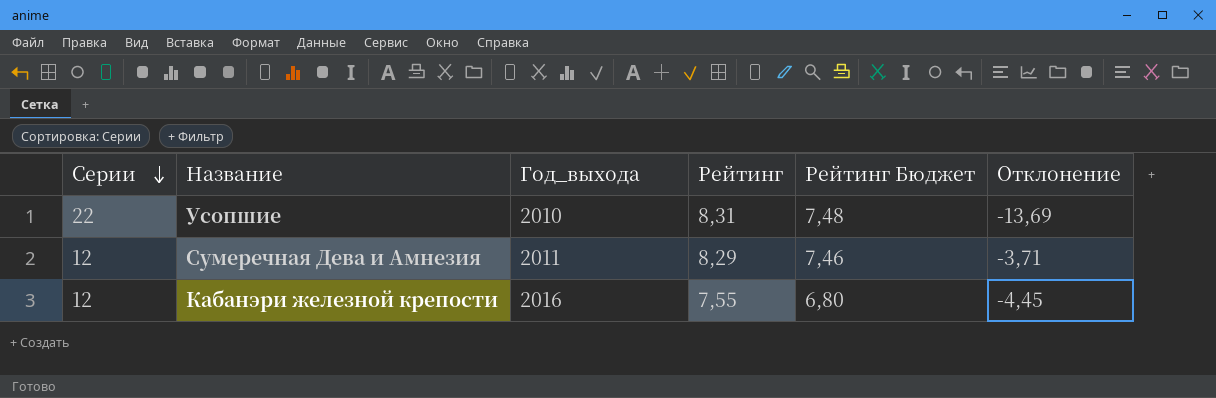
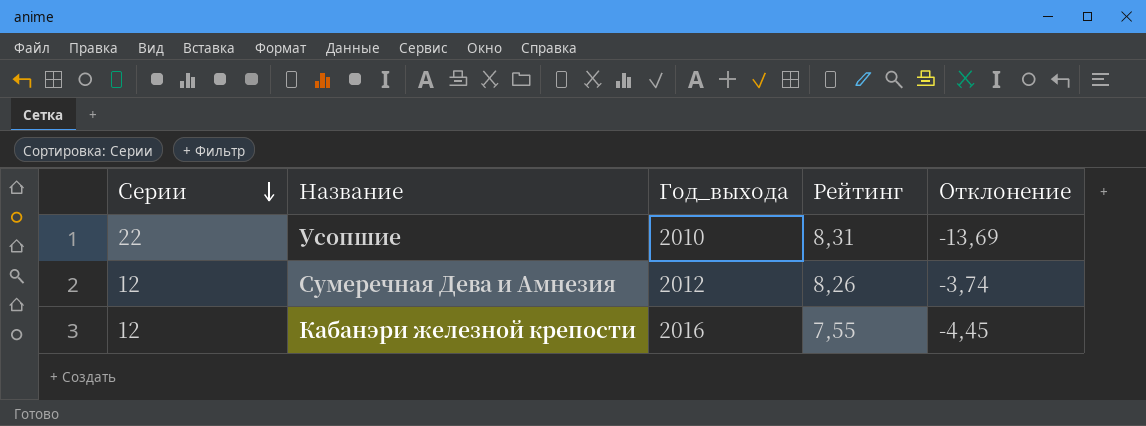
column Рейтинг Бюджет | formula: [Рейтинг] * 0,9 -> none
Сумеречная Дева и Амнезия | Год_выхода: 2011 -> 2012
Сумеречная Дева и Амнезия | Рейтинг: 8,29 -> 8,26
Сумеречная Дева и Амнезия | Отклонение: -3,71 -> -3,74

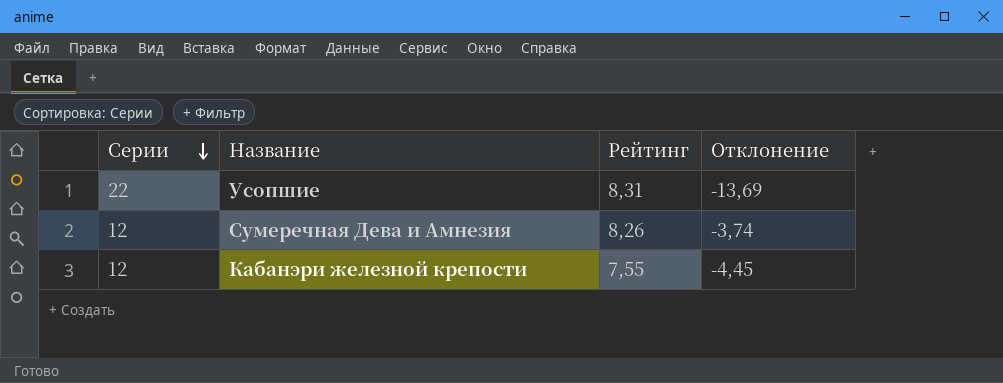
column Год_выхода | position: 3 -> none

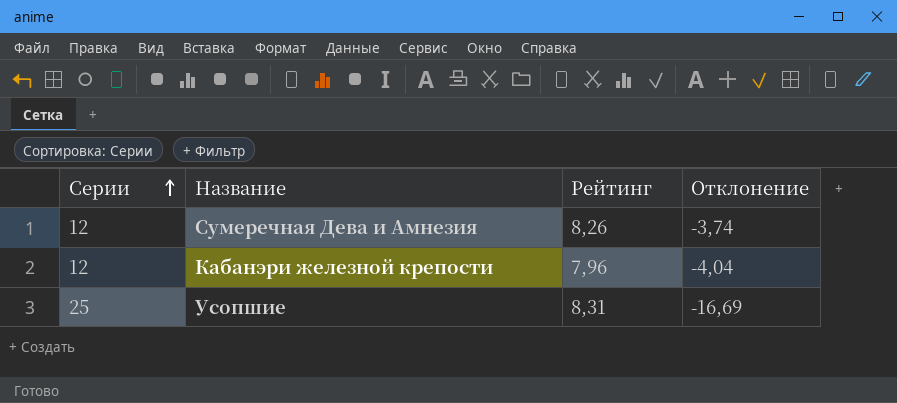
row order: Серии descending -> Серии ascending
Кабанэри железной крепости | Рейтинг: 7,55 -> 7,96
Кабанэри железной крепости | Отклонение: -4,45 -> -4,04
Усопшие | Серии: 22 -> 25
Усопшие | Отклонение: -13,69 -> -16,69

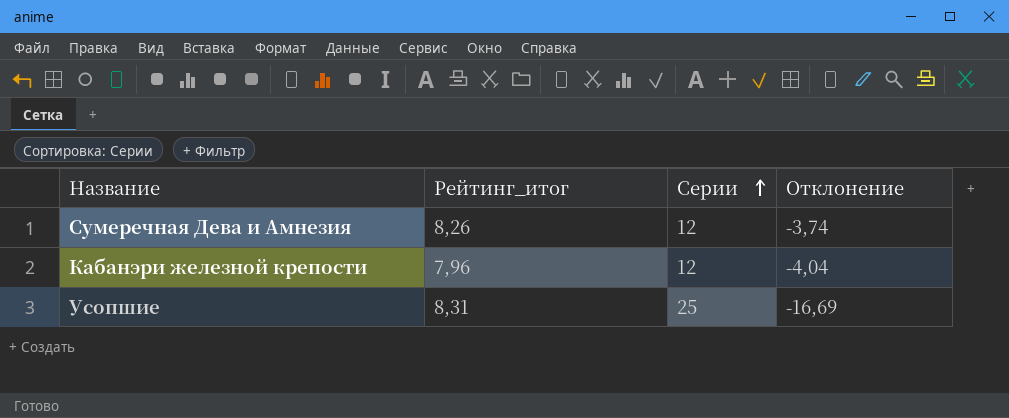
column name: Рейтинг -> Рейтинг_итог
column Серии | position: 1 -> 3

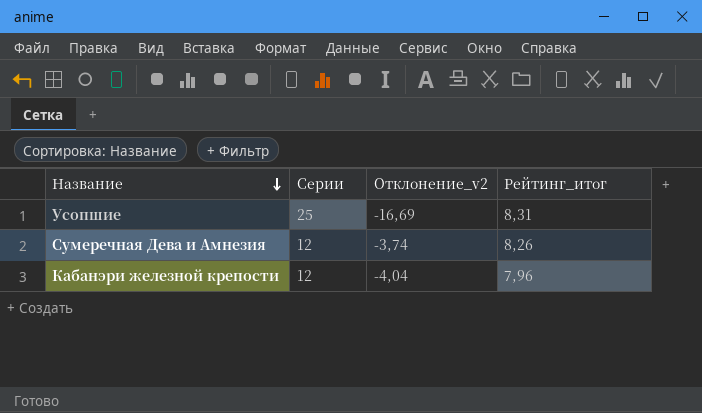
row order: Серии ascending -> Название descending
column name: Отклонение -> Отклонение_v2
column Рейтинг_итог | position: 2 -> 4

